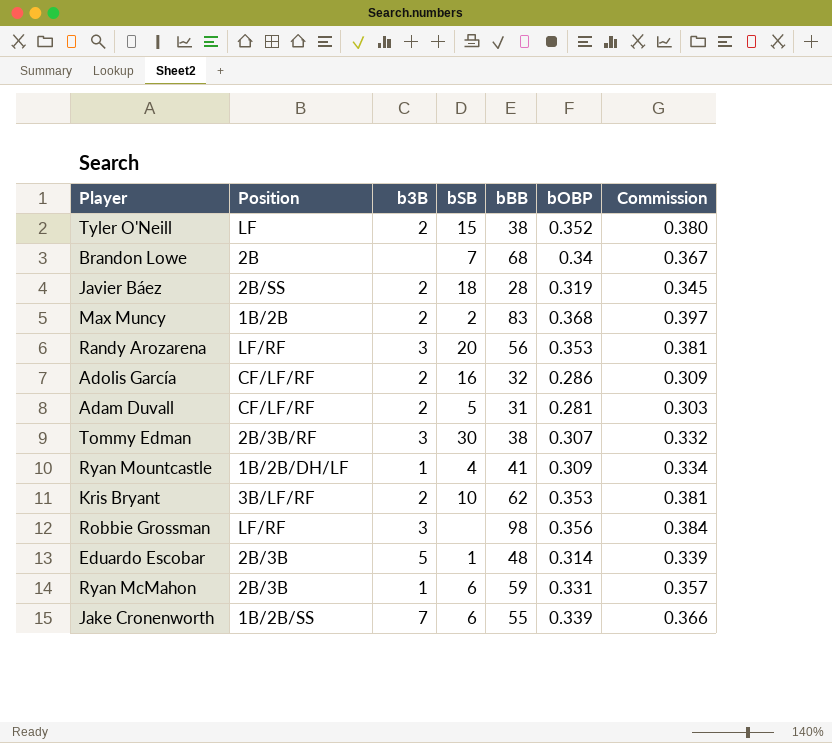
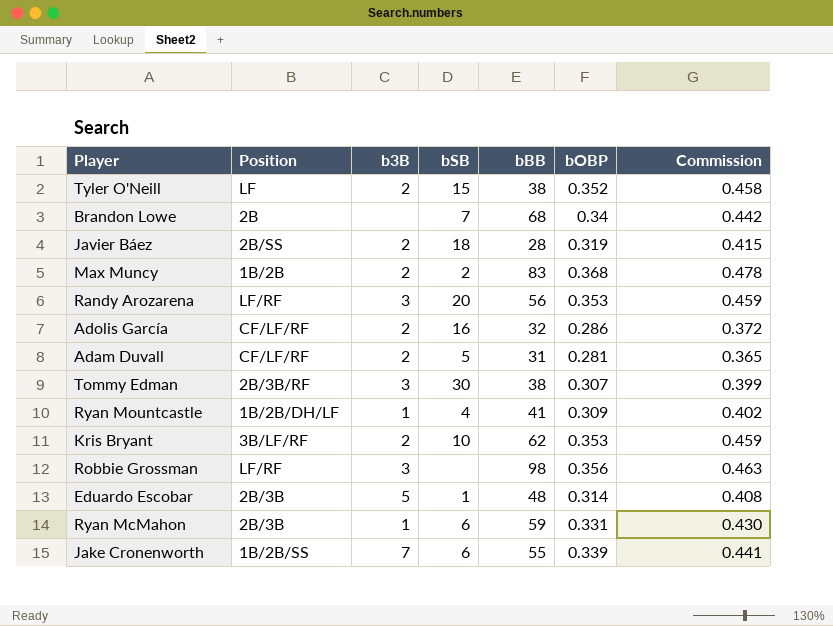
column Commission | formula: [bOBP] * 1.08 -> [bOBP] * 1.3

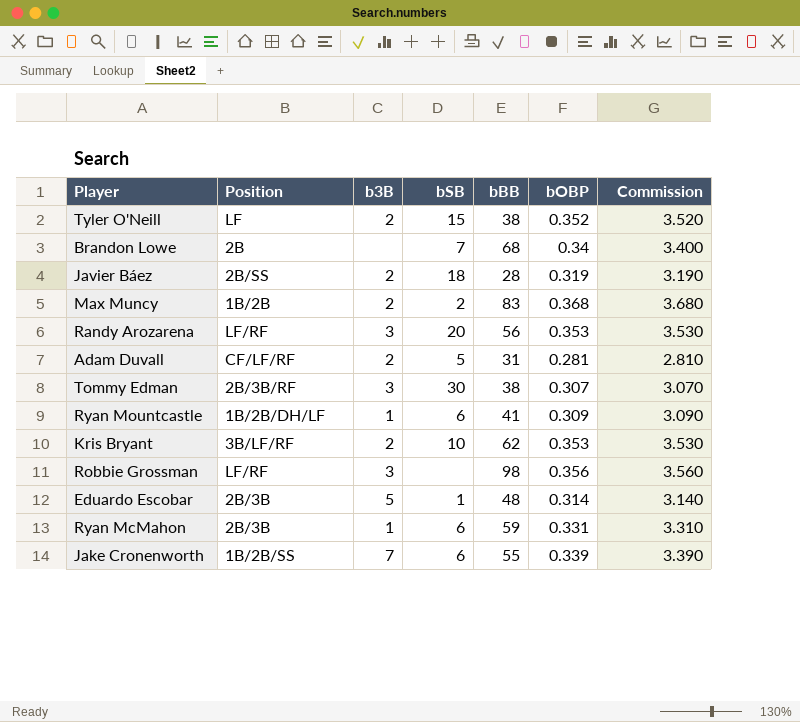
column Commission | formula: [bOBP] * 1.3 -> [bOBP] * 10
row Adolis García: CF/LF/RF | 2 | 16 | 32 | 0.286 | 0.372 -> none
Ryan Mountcastle | bSB: 4 -> 6

